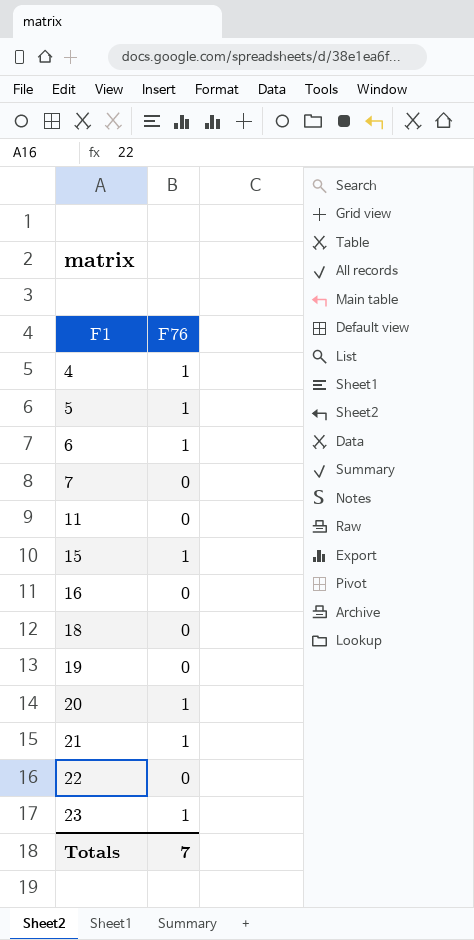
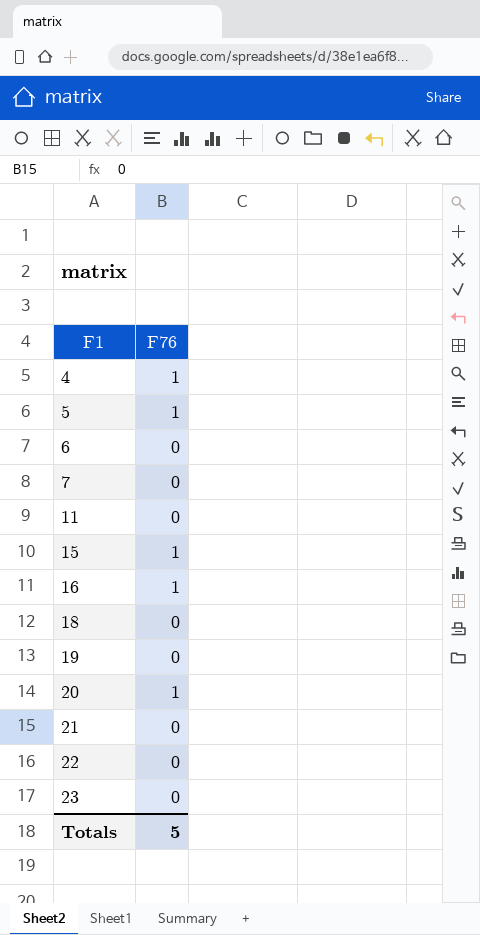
6 | F76: 1 -> 0
16 | F76: 0 -> 1
21 | F76: 1 -> 0
23 | F76: 1 -> 0
Totals | F76: 7 -> 5

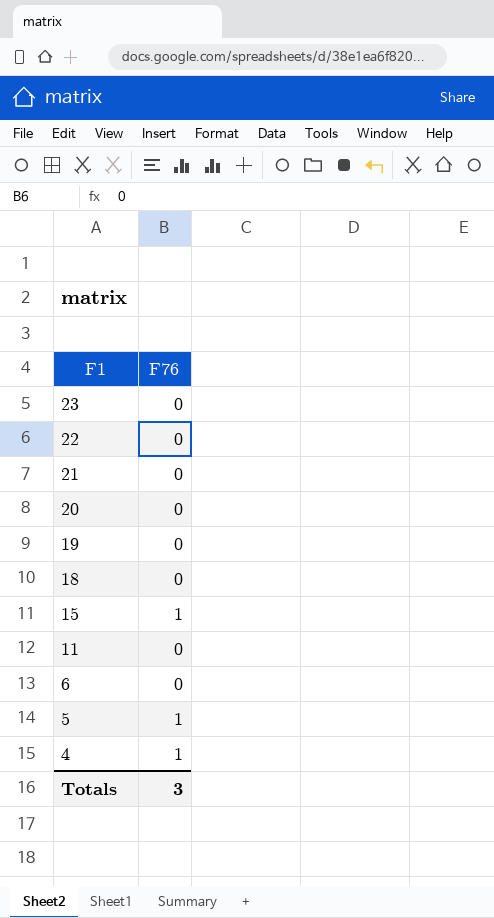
row order: F1 ascending -> F1 descending
row 7: 0 -> none
row 16: 1 -> none
20 | F76: 1 -> 0
Totals | F76: 5 -> 3

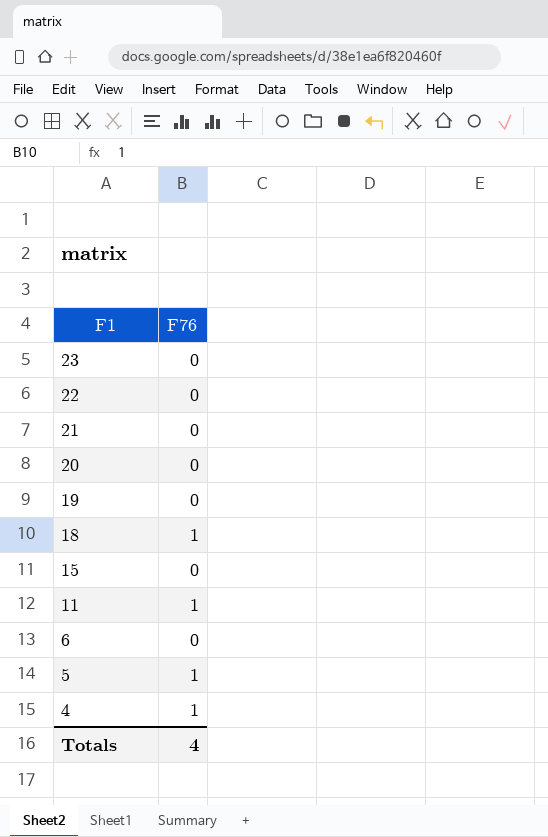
18 | F76: 0 -> 1
15 | F76: 1 -> 0
11 | F76: 0 -> 1
Totals | F76: 3 -> 4

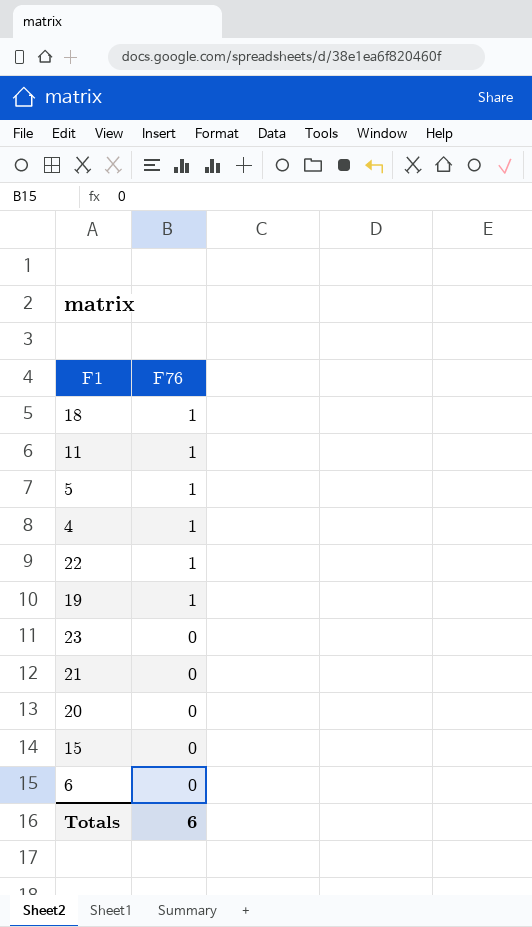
row order: F1 descending -> F76 descending
22 | F76: 0 -> 1
19 | F76: 0 -> 1
Totals | F76: 4 -> 6

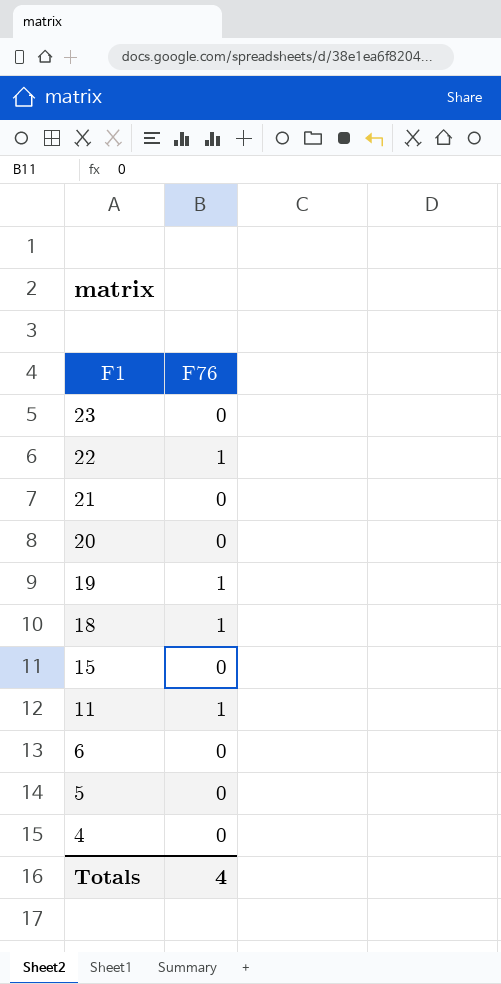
row order: F76 descending -> F1 descending
5 | F76: 1 -> 0
4 | F76: 1 -> 0
Totals | F76: 6 -> 4

